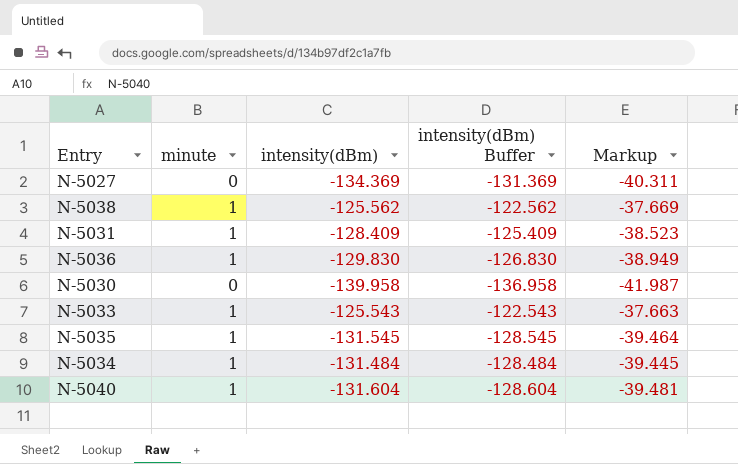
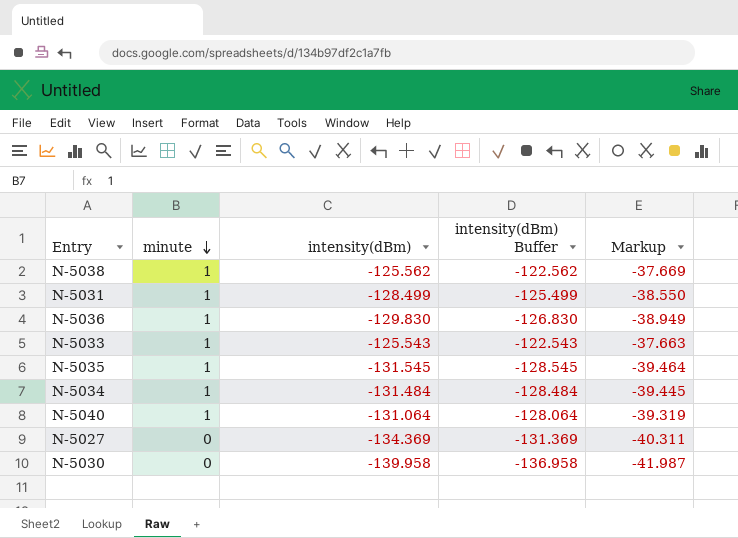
row order: none -> minute descending
N-5031 | intensity(dBm): -128.409 -> -128.499
N-5031 | intensity(dBm) Buffer: -125.409 -> -125.499
N-5031 | Markup: -38.523 -> -38.550
N-5040 | intensity(dBm): -131.604 -> -131.064
N-5040 | intensity(dBm) Buffer: -128.604 -> -128.064
N-5040 | Markup: -39.481 -> -39.319

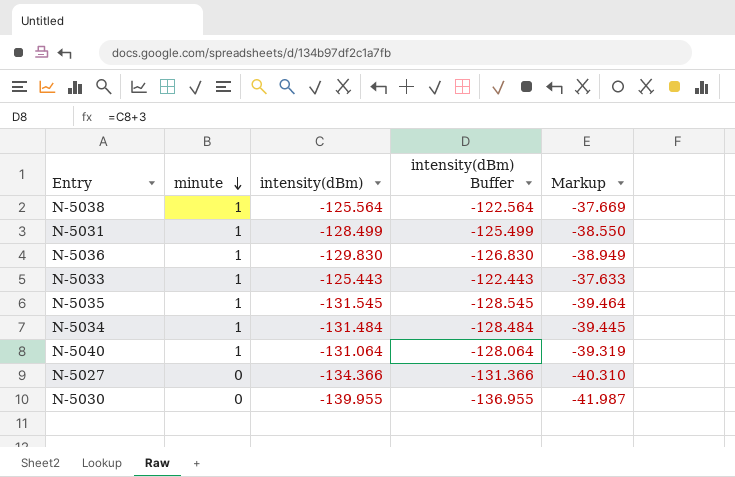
N-5038 | intensity(dBm): -125.562 -> -125.564
N-5038 | intensity(dBm) Buffer: -122.562 -> -122.564
N-5033 | intensity(dBm): -125.543 -> -125.443
N-5033 | intensity(dBm) Buffer: -122.543 -> -122.443
N-5033 | Markup: -37.663 -> -37.633
N-5027 | intensity(dBm): -134.369 -> -134.366
N-5027 | intensity(dBm) Buffer: -131.369 -> -131.366
N-5027 | Markup: -40.311 -> -40.310
N-5030 | intensity(dBm): -139.958 -> -139.955
N-5030 | intensity(dBm) Buffer: -136.958 -> -136.955

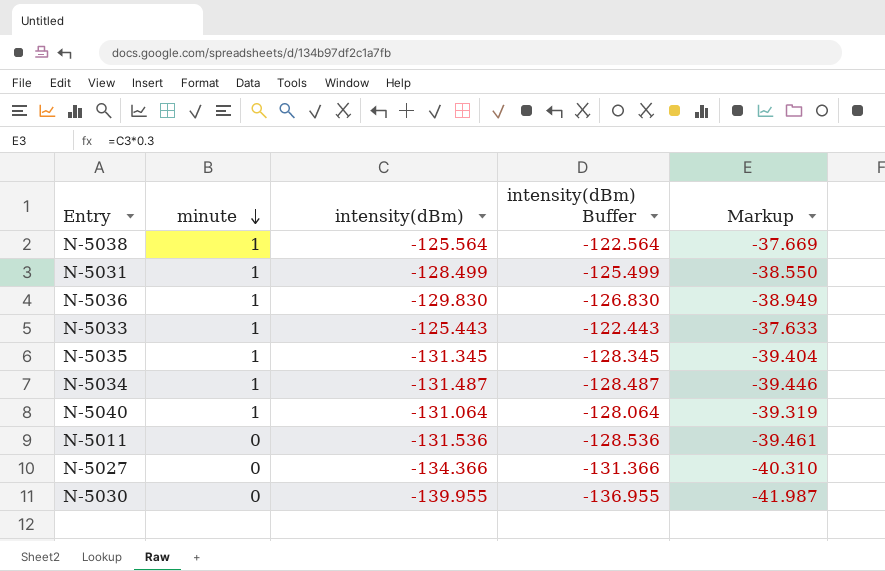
N-5035 | intensity(dBm): -131.545 -> -131.345
N-5035 | intensity(dBm) Buffer: -128.545 -> -128.345
N-5035 | Markup: -39.464 -> -39.404
N-5034 | intensity(dBm): -131.484 -> -131.487
N-5034 | intensity(dBm) Buffer: -128.484 -> -128.487
N-5034 | Markup: -39.445 -> -39.446
row N-5011: none -> 0 | -131.536 | -128.536 | -39.461

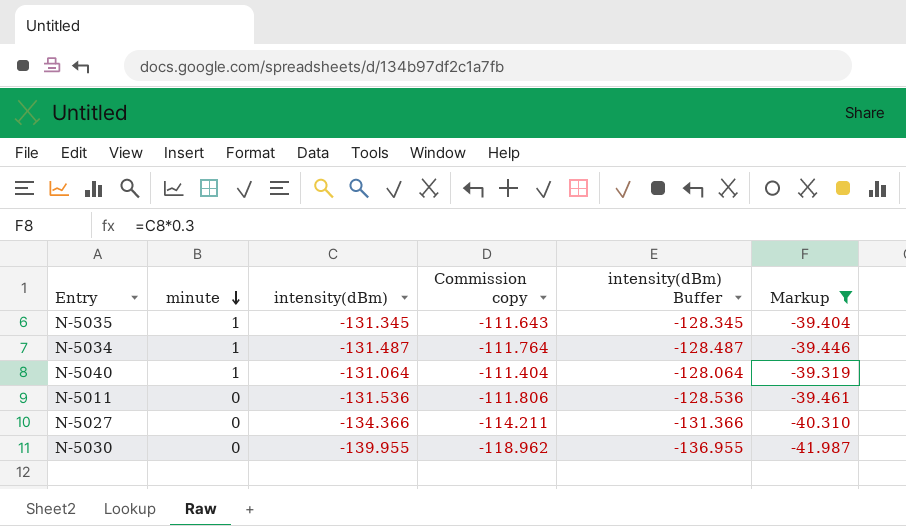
filter: none -> Markup <= -39.319
column Commission copy | formula: none -> [intensity(dBm)] * 0.85

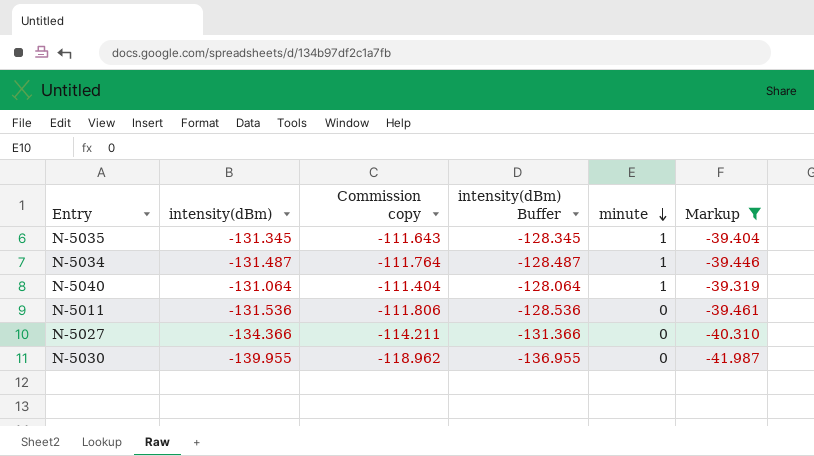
column minute | position: 2 -> 5

